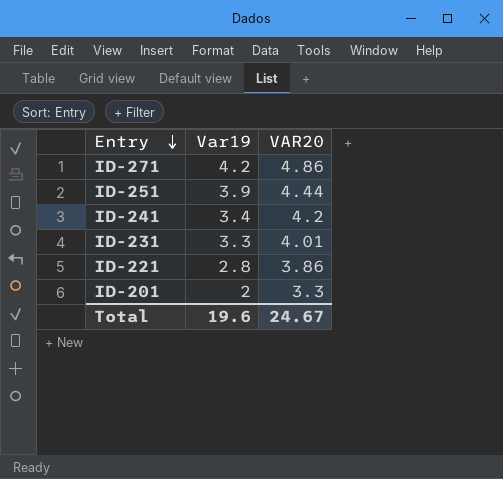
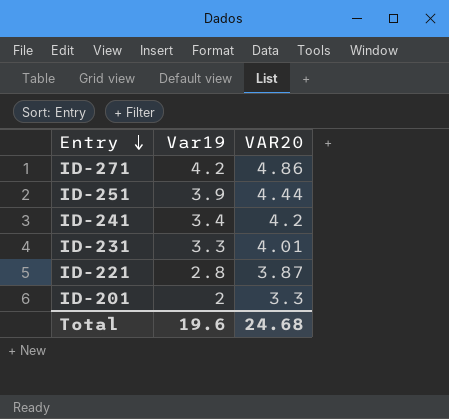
ID-221 | VAR20: 3.86 -> 3.87
Total | VAR20: 24.67 -> 24.68

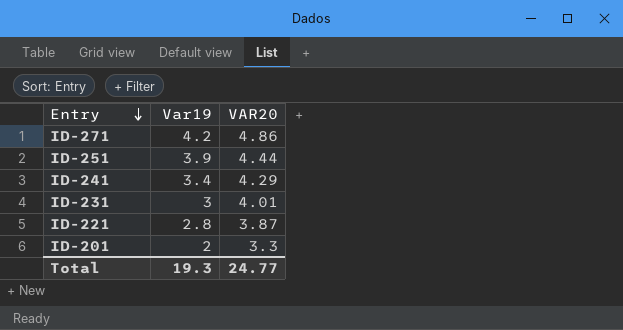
ID-241 | VAR20: 4.2 -> 4.29
ID-231 | Var19: 3.3 -> 3
Total | Var19: 19.6 -> 19.3
Total | VAR20: 24.68 -> 24.77

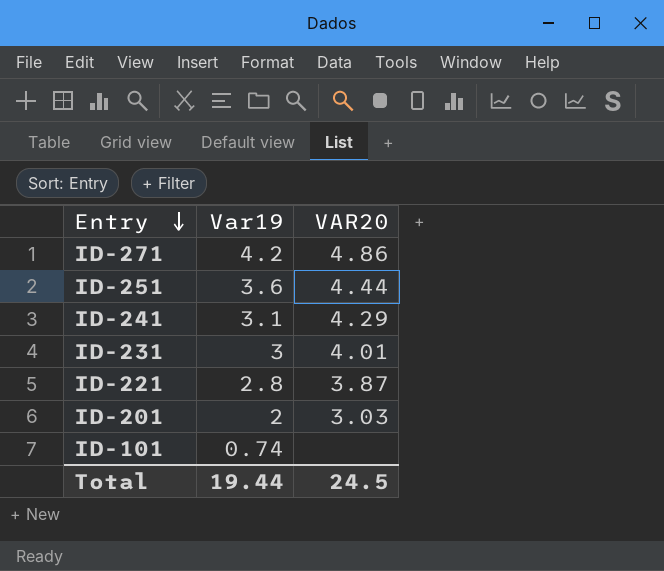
ID-251 | Var19: 3.9 -> 3.6
ID-241 | Var19: 3.4 -> 3.1
ID-201 | VAR20: 3.3 -> 3.03
row ID-101: none -> 0.74 | none
Total | Var19: 19.3 -> 19.44
Total | VAR20: 24.77 -> 24.5

